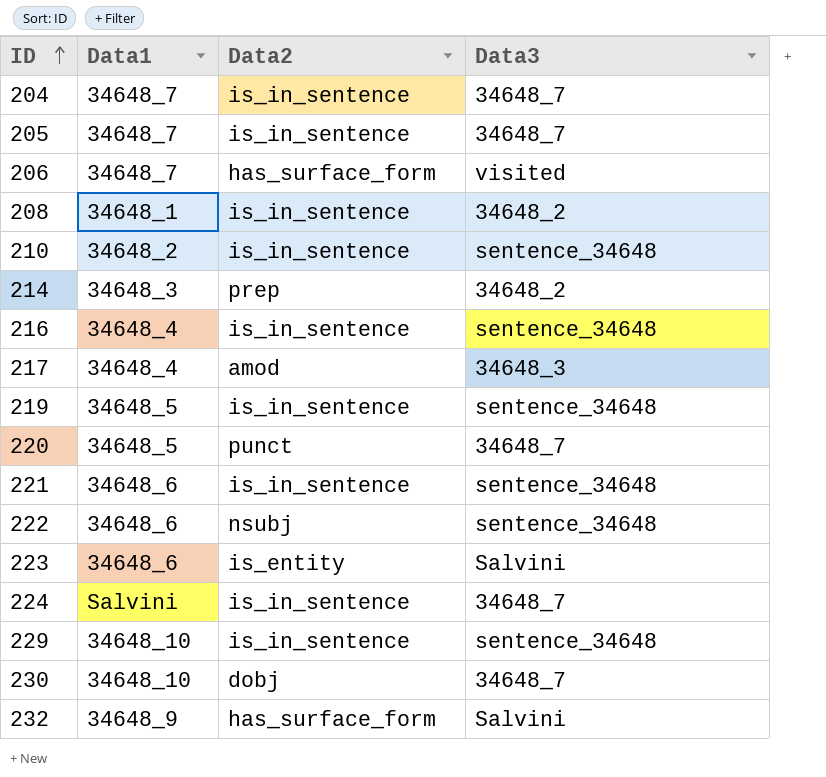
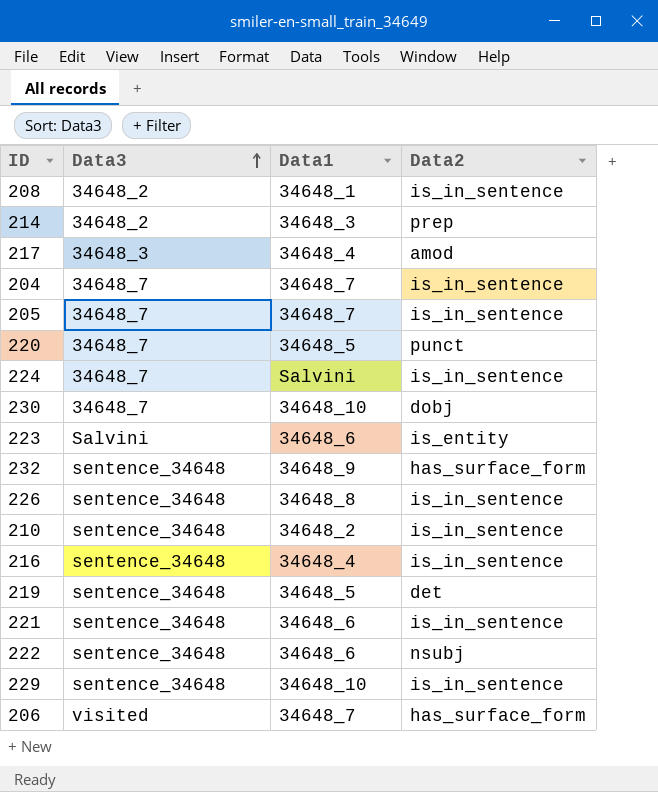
row order: ID ascending -> Data3 ascending
column Data3 | position: 4 -> 2
232 | Data3: Salvini -> sentence_34648
row 226: none -> sentence_34648 | 34648_8 | is_in_sentence
219 | Data2: is_in_sentence -> det

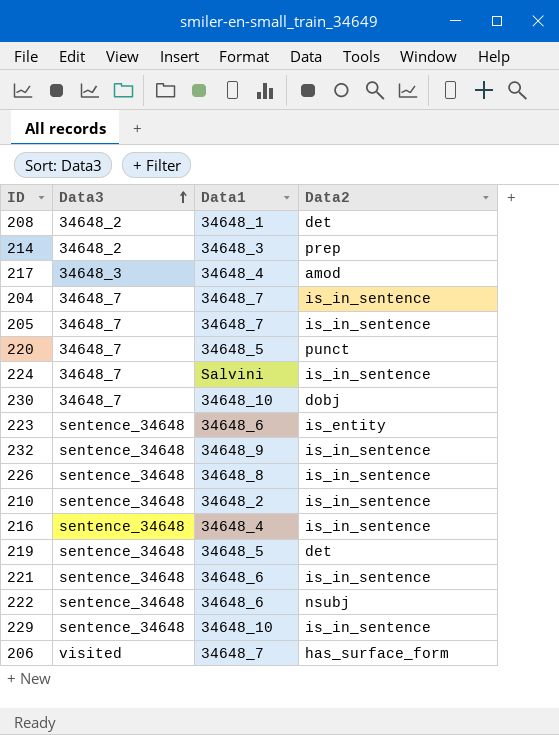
208 | Data2: is_in_sentence -> det
223 | Data3: Salvini -> sentence_34648
232 | Data2: has_surface_form -> is_in_sentence

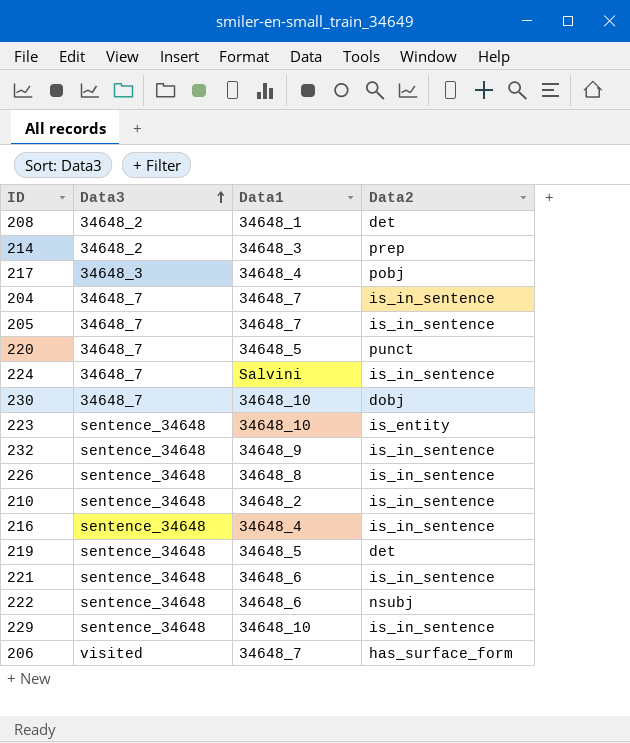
217 | Data2: amod -> pobj
223 | Data1: 34648_6 -> 34648_10

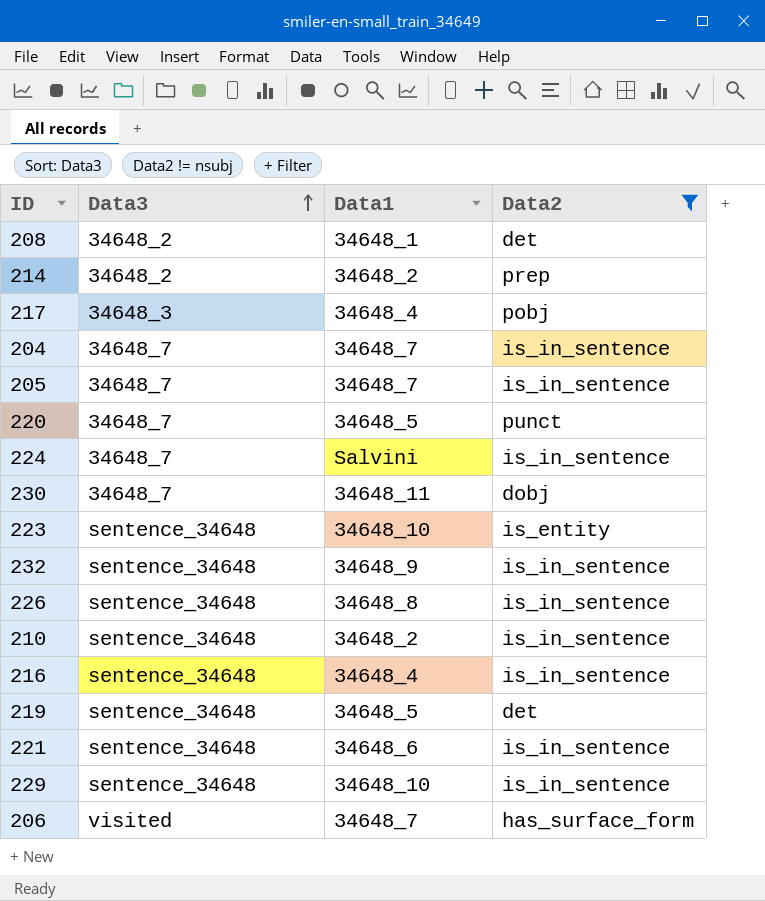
filter: none -> Data2 != nsubj
214 | Data1: 34648_3 -> 34648_2
230 | Data1: 34648_10 -> 34648_11

